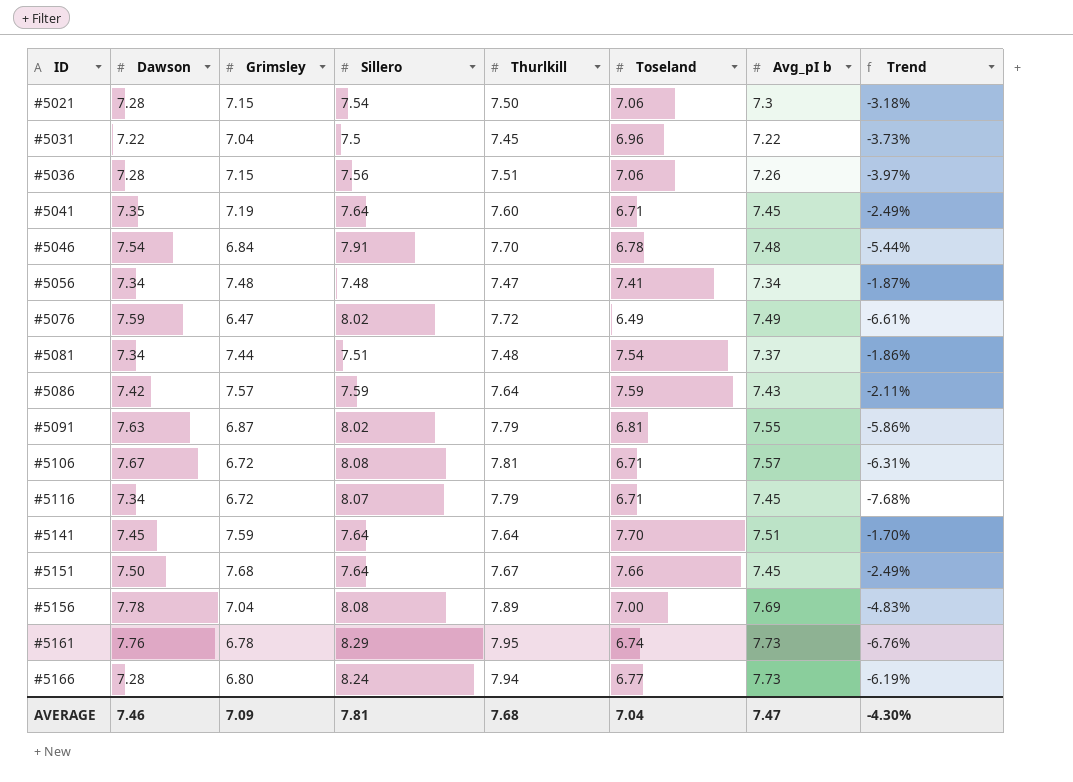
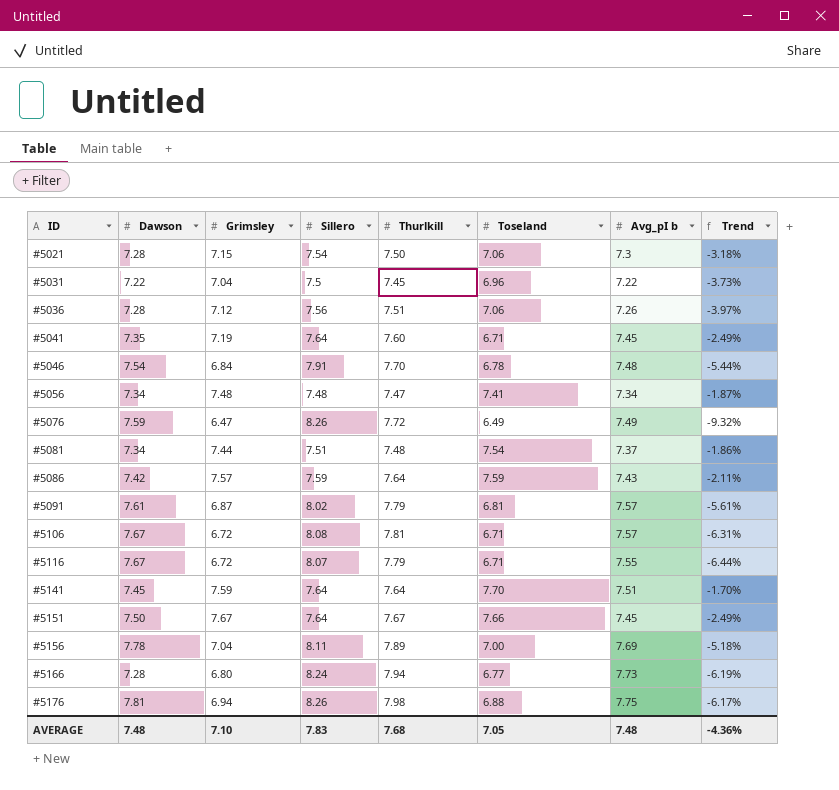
row #5161: 7.76 | 6.78 | 8.29 | 7.95 | 6.74 | 7.73 | -6.76% -> none
#5036 | Grimsley: 7.15 -> 7.12
#5076 | Sillero: 8.02 -> 8.26
#5076 | Trend: -6.61% -> -9.32%
#5091 | Dawson: 7.63 -> 7.61
#5091 | Avg_pI b: 7.55 -> 7.57
#5091 | Trend: -5.86% -> -5.61%
#5116 | Dawson: 7.34 -> 7.67
#5116 | Avg_pI b: 7.45 -> 7.55
#5116 | Trend: -7.68% -> -6.44%
#5151 | Grimsley: 7.68 -> 7.67
#5156 | Sillero: 8.08 -> 8.11
#5156 | Trend: -4.83% -> -5.18%
row #5176: none -> 7.81 | 6.94 | 8.26 | 7.98 | 6.88 | 7.75 | -6.17%
AVERAGE | Dawson: 7.46 -> 7.48
AVERAGE | Grimsley: 7.09 -> 7.10
AVERAGE | Sillero: 7.81 -> 7.83
AVERAGE | Toseland: 7.04 -> 7.05
AVERAGE | Avg_pI b: 7.47 -> 7.48
AVERAGE | Trend: -4.30% -> -4.36%

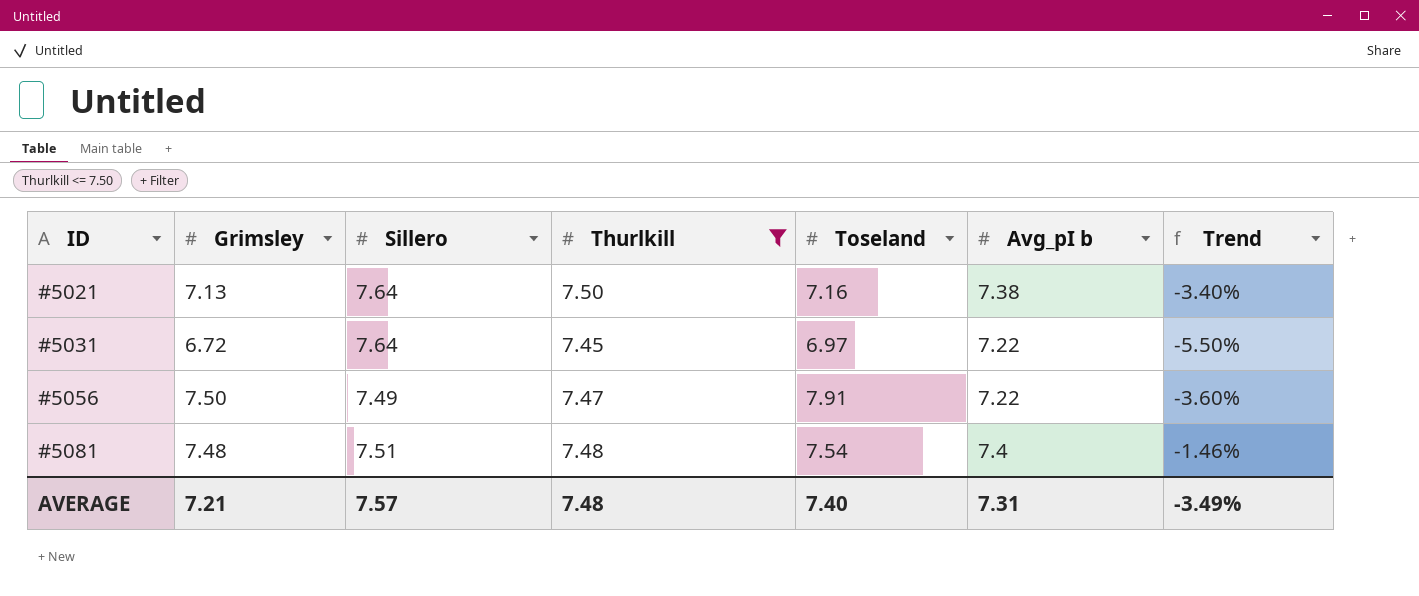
filter: none -> Thurlkill <= 7.50
column Dawson | position: 2 -> none
#5021 | Grimsley: 7.15 -> 7.13
#5021 | Sillero: 7.54 -> 7.64
#5021 | Toseland: 7.06 -> 7.16
#5021 | Avg_pI b: 7.3 -> 7.38
#5021 | Trend: -3.18% -> -3.40%
#5031 | Grimsley: 7.04 -> 6.72
#5031 | Sillero: 7.5 -> 7.64
#5031 | Toseland: 6.96 -> 6.97
#5031 | Trend: -3.73% -> -5.50%
#5056 | Grimsley: 7.48 -> 7.50
#5056 | Sillero: 7.48 -> 7.49
#5056 | Toseland: 7.41 -> 7.91
#5056 | Avg_pI b: 7.34 -> 7.22
#5056 | Trend: -1.87% -> -3.60%
#5081 | Grimsley: 7.44 -> 7.48
#5081 | Avg_pI b: 7.37 -> 7.4
#5081 | Trend: -1.86% -> -1.46%
AVERAGE | Grimsley: 7.10 -> 7.21
AVERAGE | Sillero: 7.83 -> 7.57
AVERAGE | Thurlkill: 7.68 -> 7.48
AVERAGE | Toseland: 7.05 -> 7.40
AVERAGE | Avg_pI b: 7.48 -> 7.31
AVERAGE | Trend: -4.36% -> -3.49%

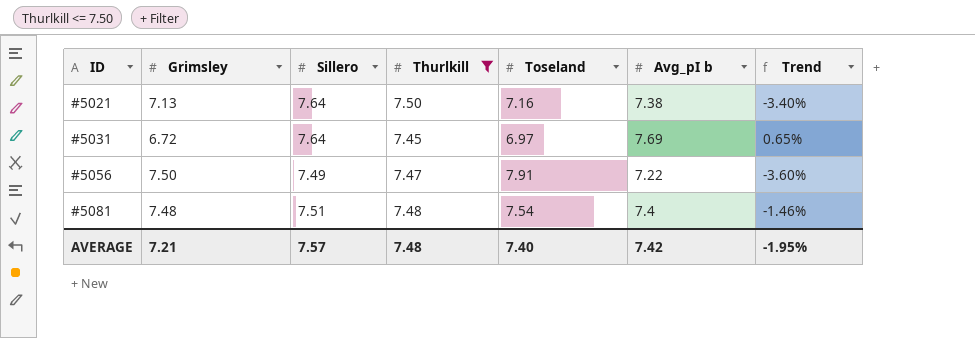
#5031 | Avg_pI b: 7.22 -> 7.69
#5031 | Trend: -5.50% -> 0.65%
AVERAGE | Avg_pI b: 7.31 -> 7.42
AVERAGE | Trend: -3.49% -> -1.95%

